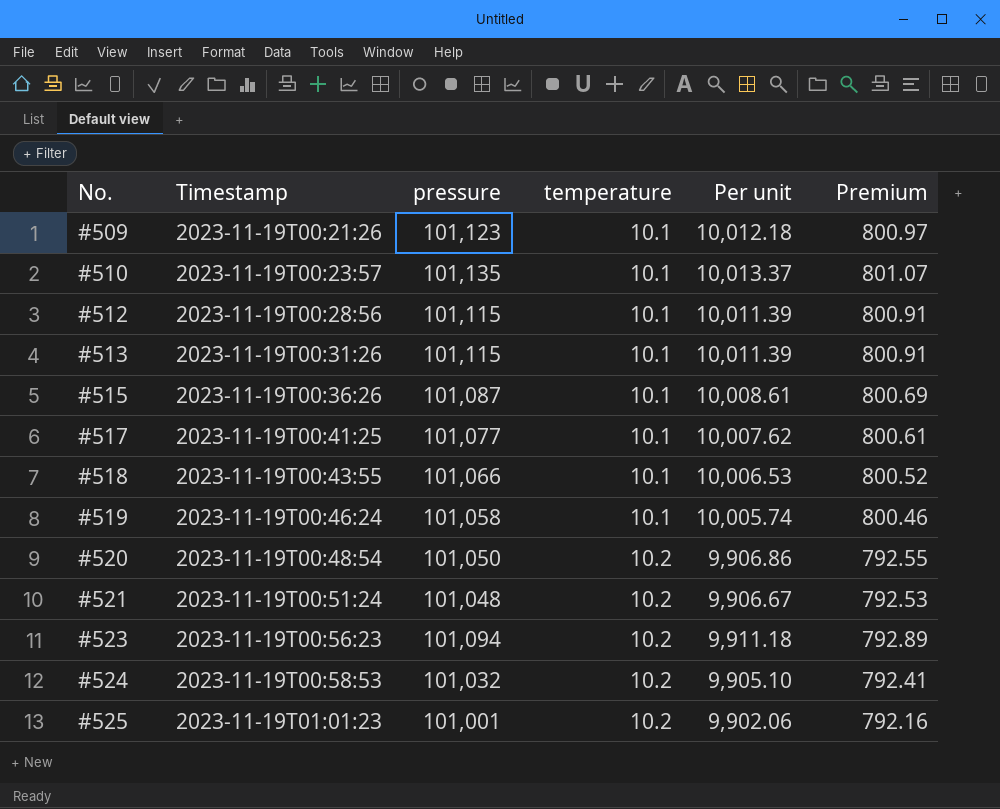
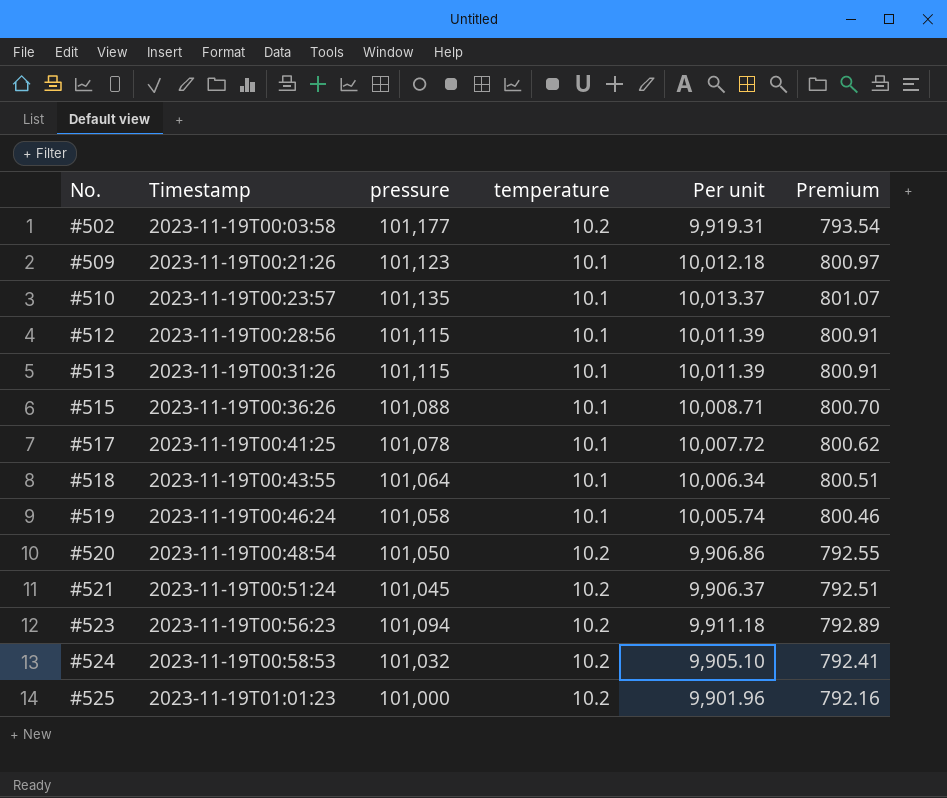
row #502: none -> 2023-11-19T00:03:58 | 101,177 | 10.2 | 9,919.31 | 793.54
#515 | pressure: 101,087 -> 101,088
#515 | Per unit: 10,008.61 -> 10,008.71
#515 | Premium: 800.69 -> 800.70
#517 | pressure: 101,077 -> 101,078
#517 | Per unit: 10,007.62 -> 10,007.72
#517 | Premium: 800.61 -> 800.62
#518 | pressure: 101,066 -> 101,064
#518 | Per unit: 10,006.53 -> 10,006.34
#518 | Premium: 800.52 -> 800.51
#521 | pressure: 101,048 -> 101,045
#521 | Per unit: 9,906.67 -> 9,906.37
#521 | Premium: 792.53 -> 792.51
#525 | pressure: 101,001 -> 101,000
#525 | Per unit: 9,902.06 -> 9,901.96

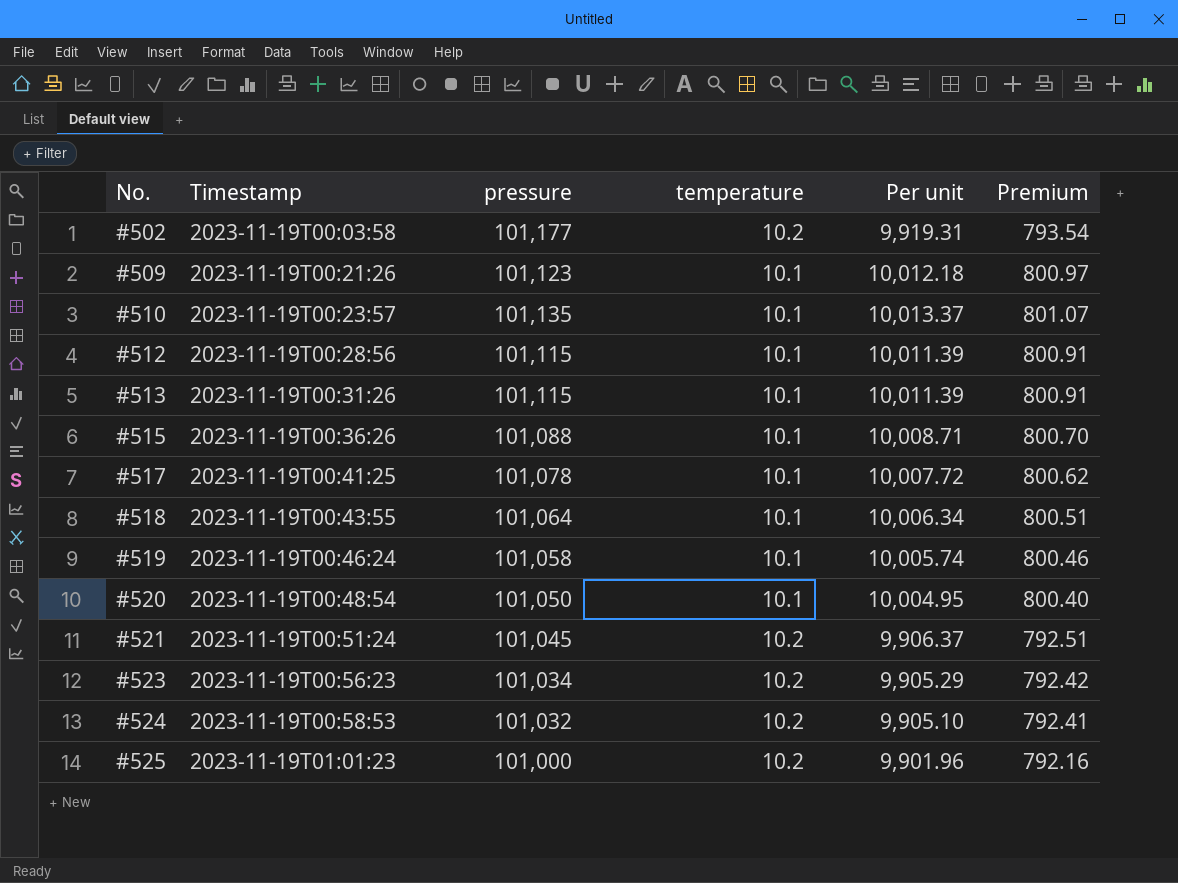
#520 | temperature: 10.2 -> 10.1
#520 | Per unit: 9,906.86 -> 10,004.95
#520 | Premium: 792.55 -> 800.40
#523 | pressure: 101,094 -> 101,034
#523 | Per unit: 9,911.18 -> 9,905.29
#523 | Premium: 792.89 -> 792.42

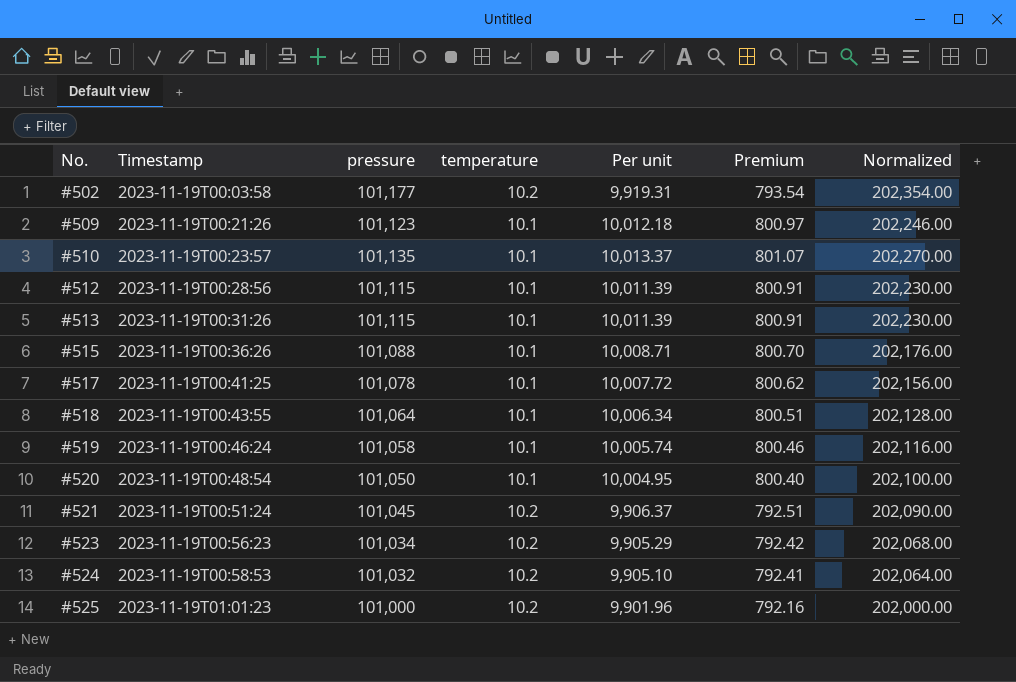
column Normalized | formula: none -> [pressure] * 2

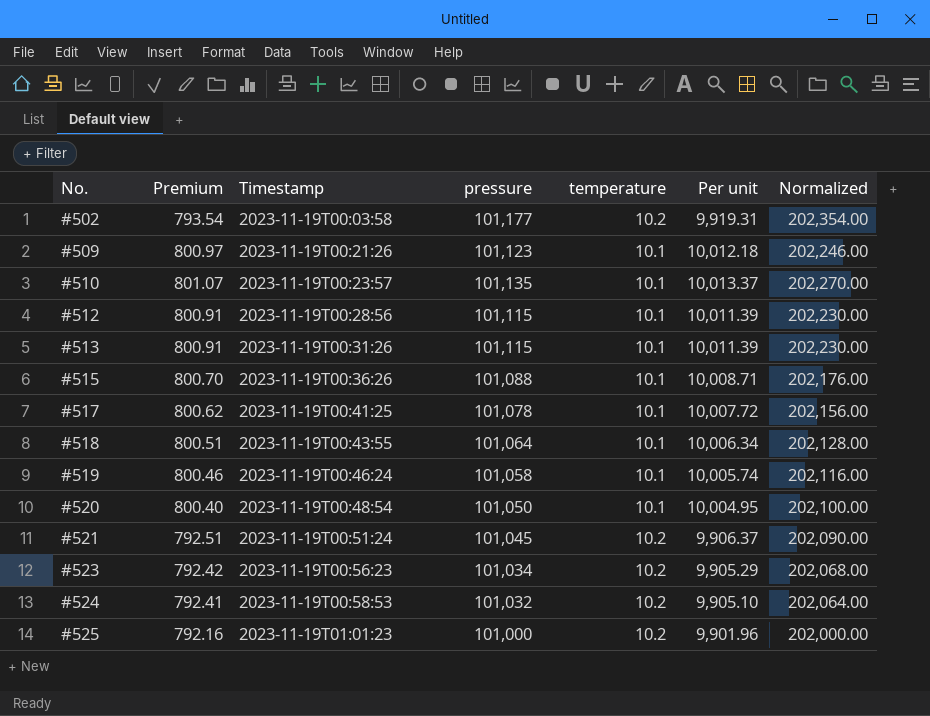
column Premium | position: 6 -> 2

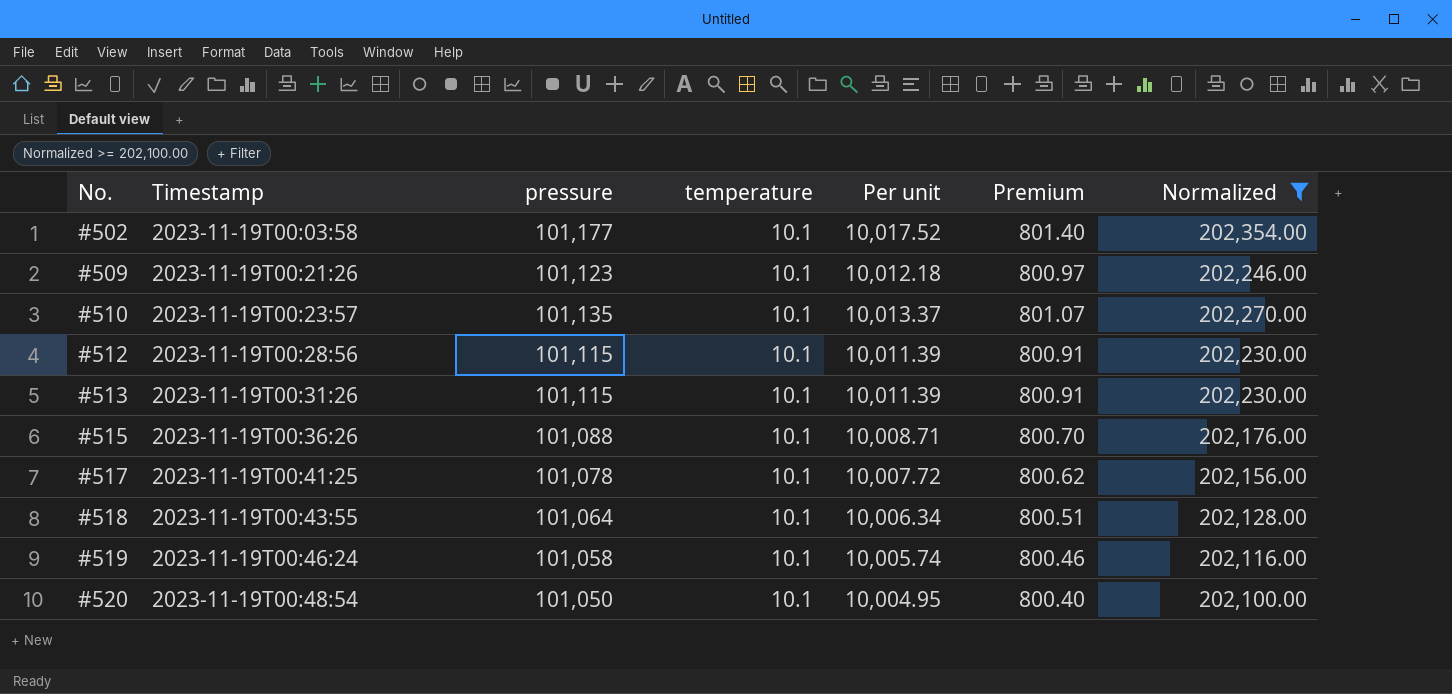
filter: none -> Normalized >= 202,100.00
column Premium | position: 2 -> 6
#502 | temperature: 10.2 -> 10.1
#502 | Per unit: 9,919.31 -> 10,017.52
#502 | Premium: 793.54 -> 801.40

